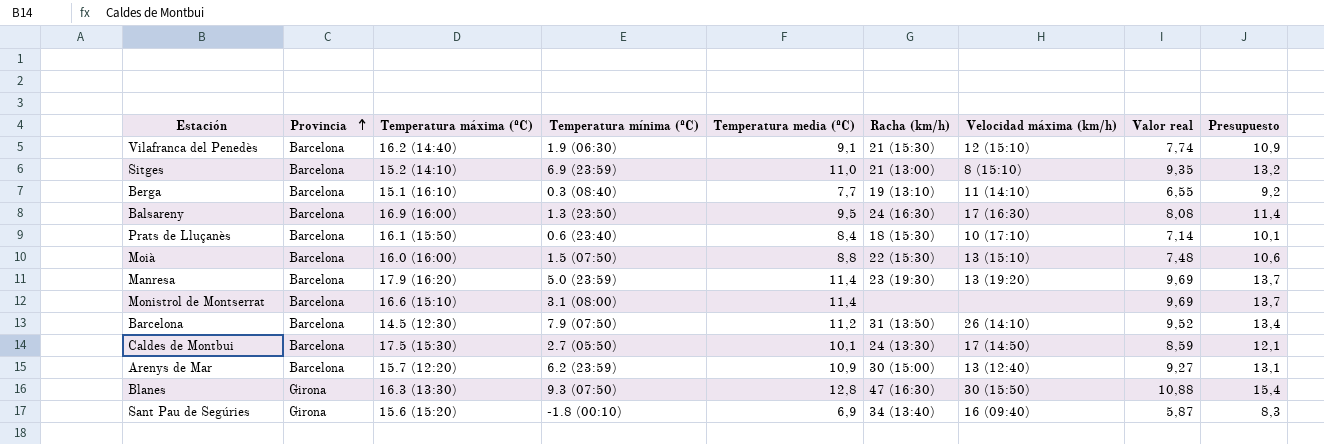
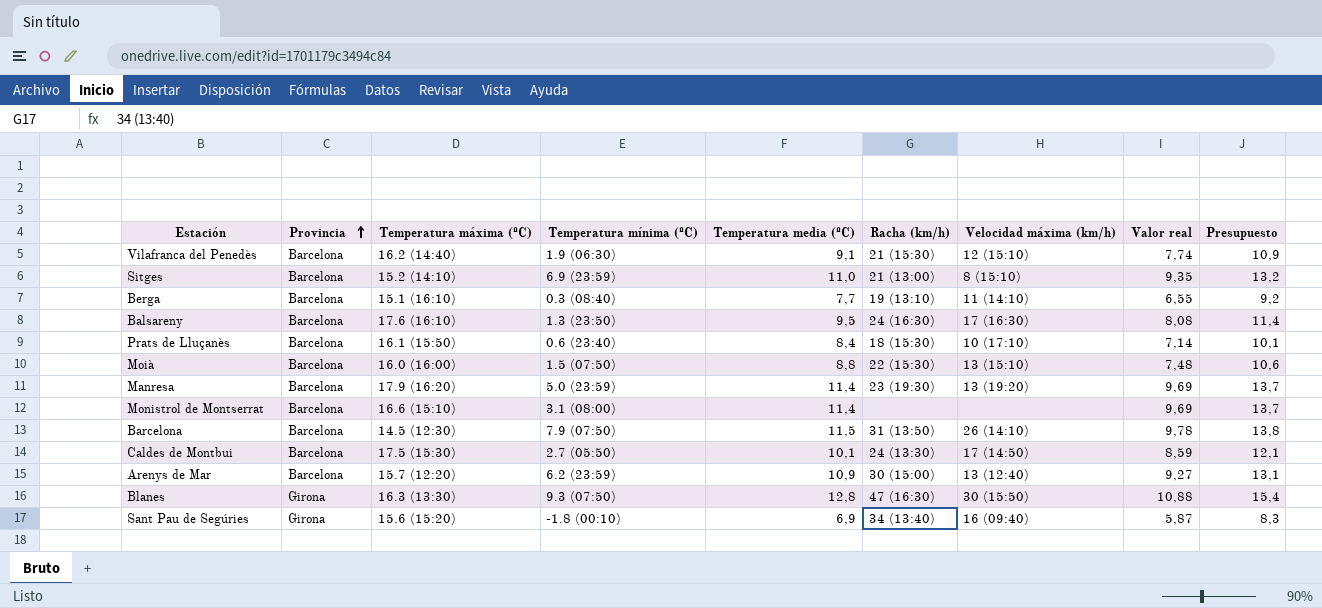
Balsareny | Temperatura máxima (ºC): 16.9 (16:00) -> 17.6 (16:10)
Barcelona | Temperatura media (ºC): 11,2 -> 11,5
Barcelona | Valor real: 9,52 -> 9,78
Barcelona | Presupuesto: 13,4 -> 13,8

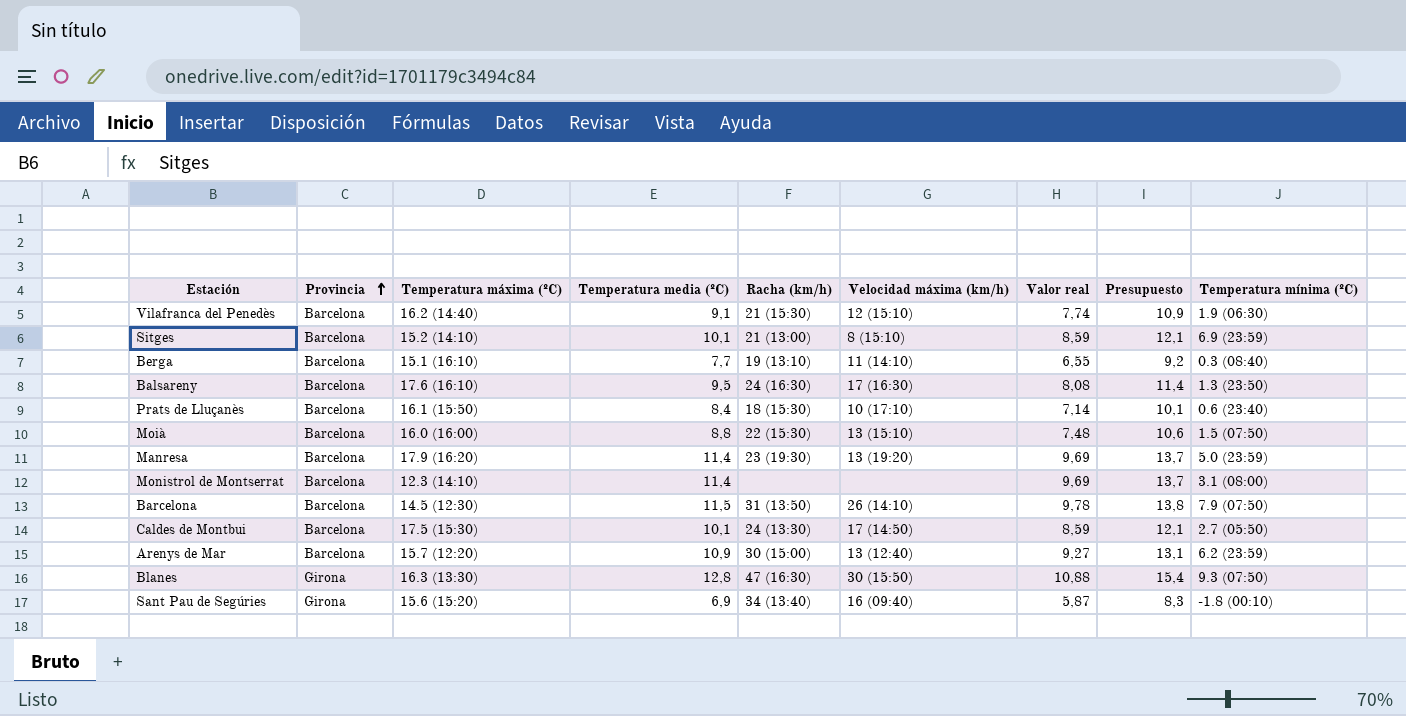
column Temperatura mínima (ºC) | position: 4 -> 9
Sitges | Temperatura media (ºC): 11,0 -> 10,1
Sitges | Valor real: 9,35 -> 8,59
Sitges | Presupuesto: 13,2 -> 12,1
Monistrol de Montserrat | Temperatura máxima (ºC): 16.6 (15:10) -> 12.3 (14:10)

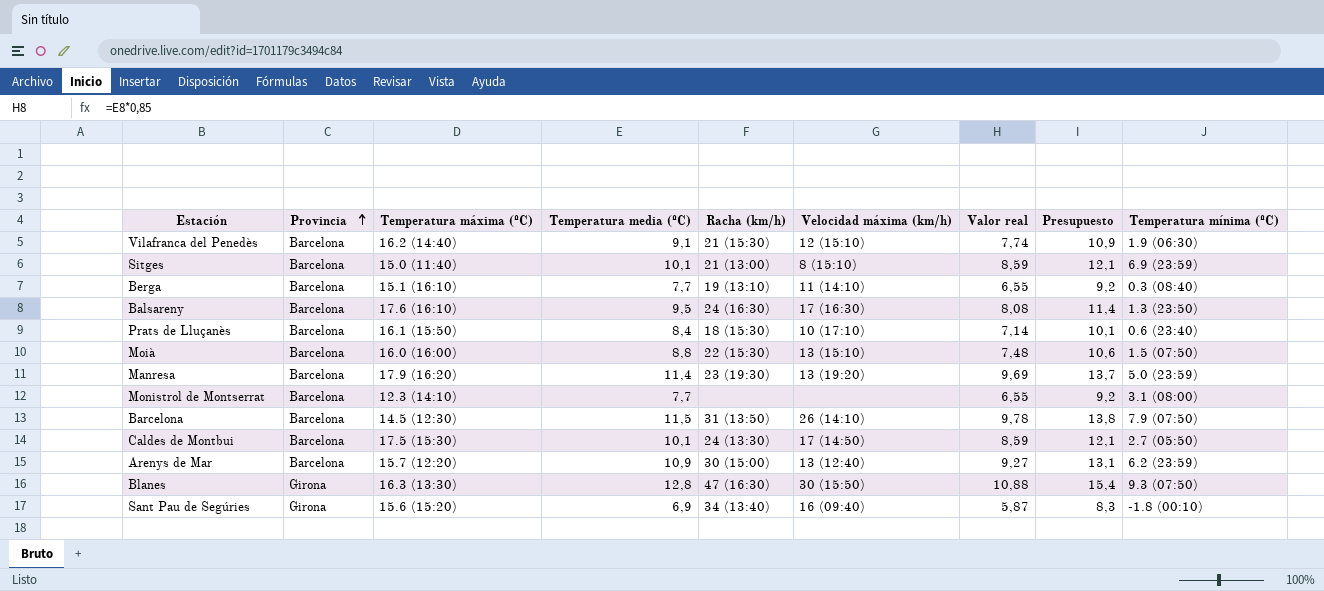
Sitges | Temperatura máxima (ºC): 15.2 (14:10) -> 15.0 (11:40)
Monistrol de Montserrat | Temperatura media (ºC): 11,4 -> 7,7
Monistrol de Montserrat | Valor real: 9,69 -> 6,55
Monistrol de Montserrat | Presupuesto: 13,7 -> 9,2

